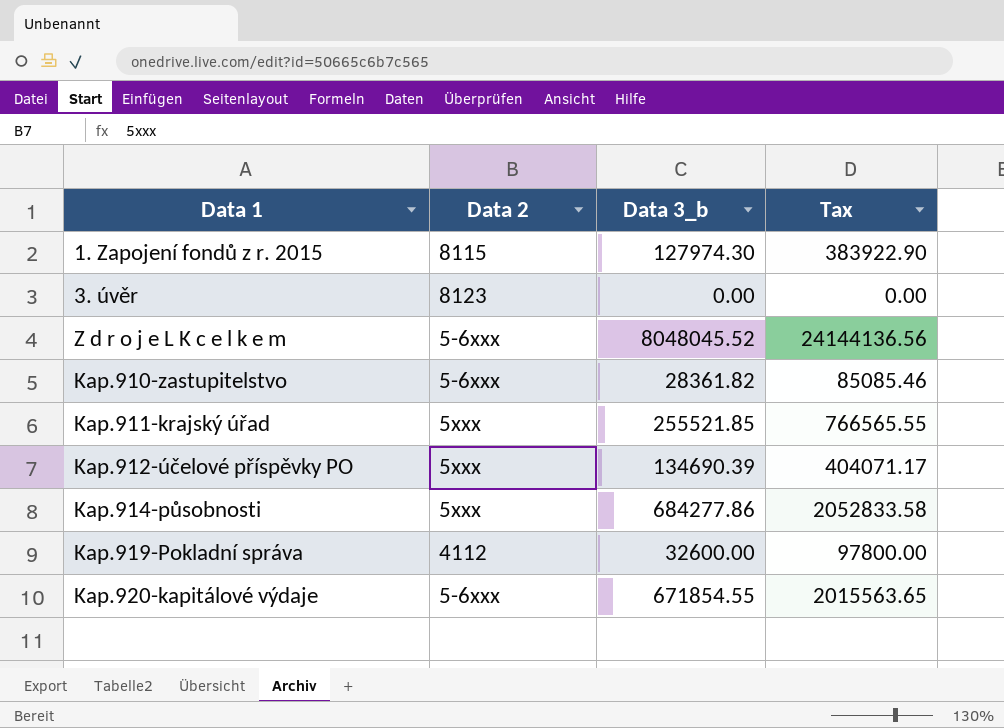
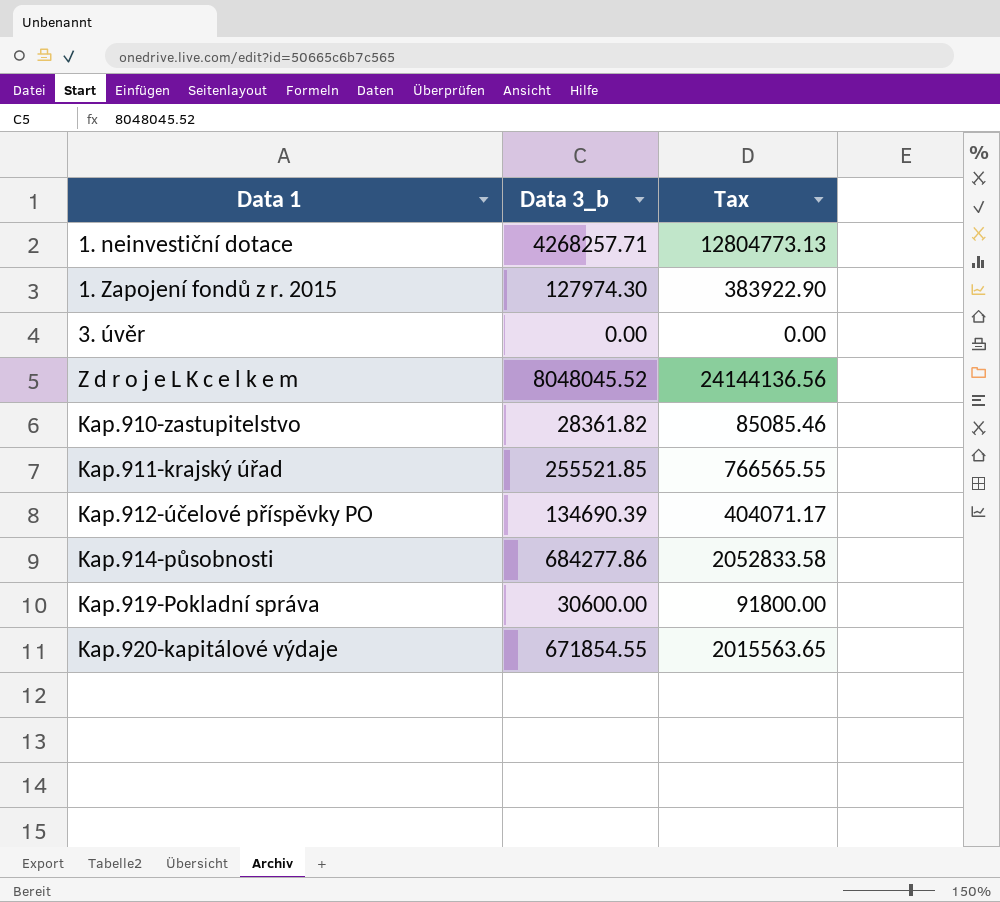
column Data 2 | position: 2 -> none
row 1. neinvestiční dotace: none -> 4268257.71 | 12804773.13
Kap.919-Pokladní správa | Data 3_b: 32600.00 -> 30600.00
Kap.919-Pokladní správa | Tax: 97800.00 -> 91800.00

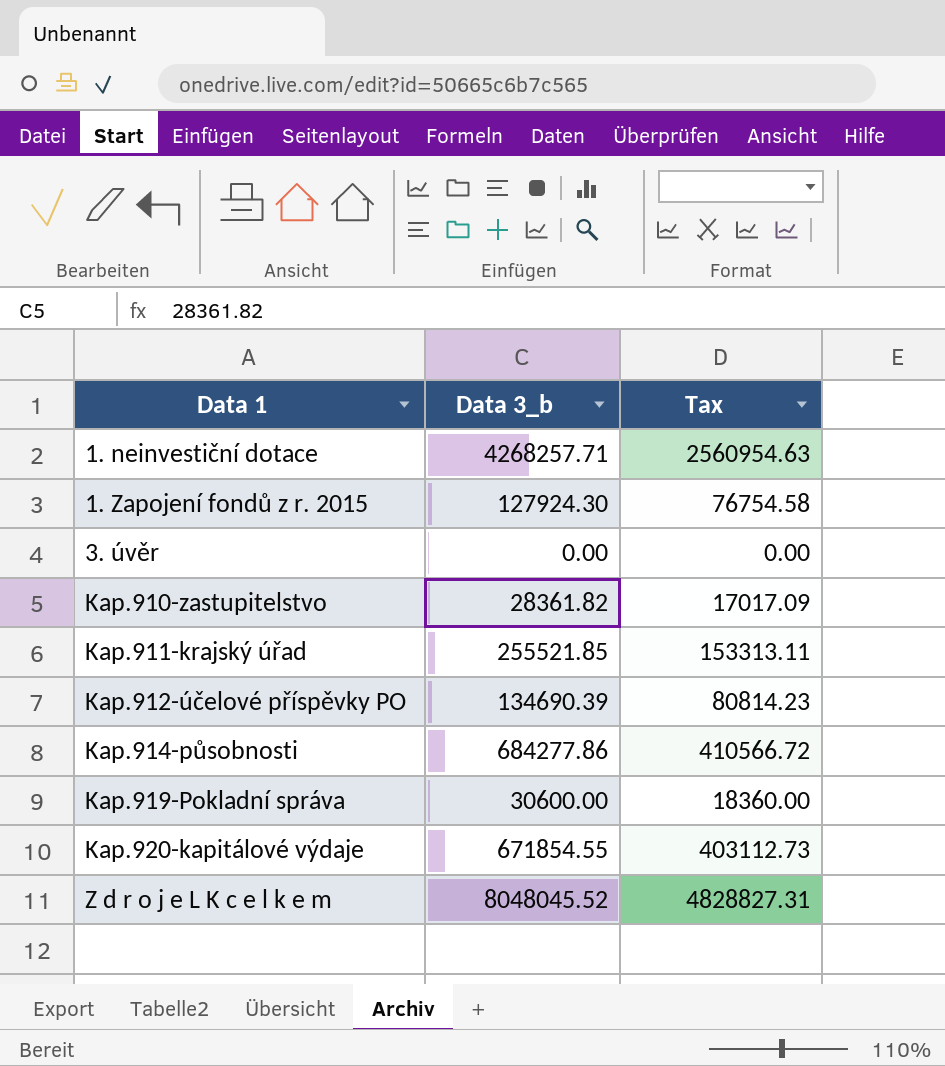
row order: none -> Data 1 ascending
column Tax | formula: [Data 3_b] * 3 -> [Data 3_b] * 0.6
1. Zapojení fondů z r. 2015 | Data 3_b: 127974.30 -> 127924.30

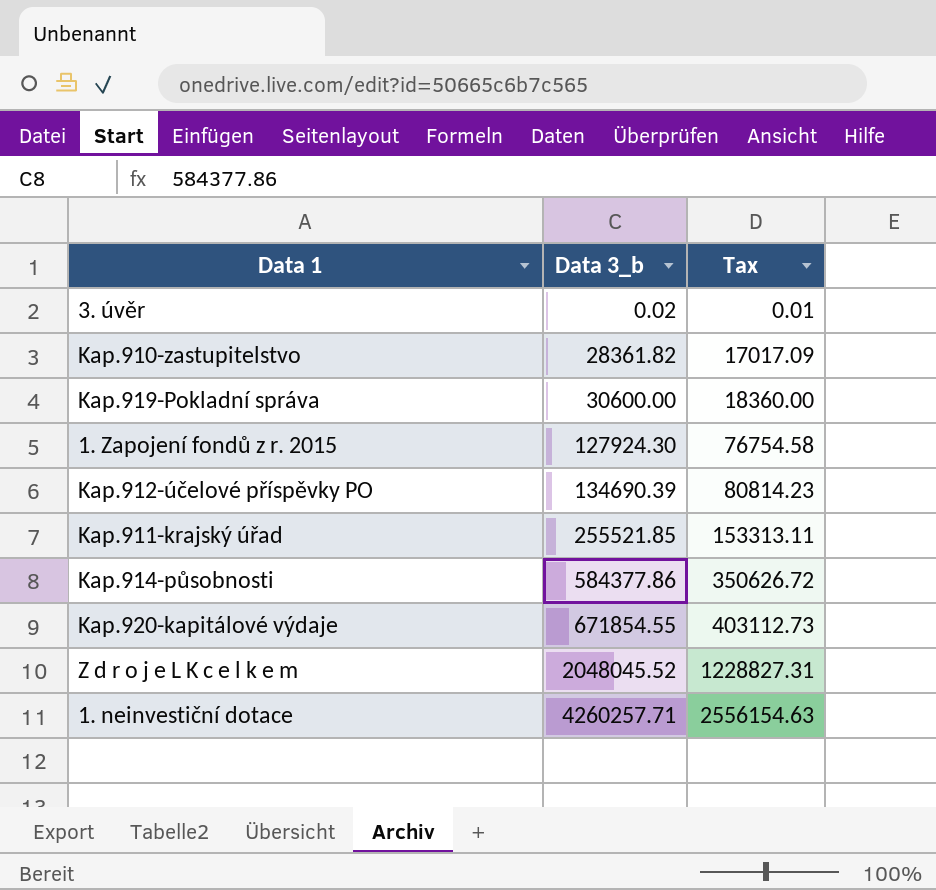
row order: Data 1 ascending -> Data 3_b ascending
3. úvěr | Data 3_b: 0.00 -> 0.02
3. úvěr | Tax: 0.00 -> 0.01
Kap.914-působnosti | Data 3_b: 684277.86 -> 584377.86
Kap.914-působnosti | Tax: 410566.72 -> 350626.72
Z d r o j e L K c e l k e m | Data 3_b: 8048045.52 -> 2048045.52
Z d r o j e L K c e l k e m | Tax: 4828827.31 -> 1228827.31
1. neinvestiční dotace | Data 3_b: 4268257.71 -> 4260257.71
1. neinvestiční dotace | Tax: 2560954.63 -> 2556154.63

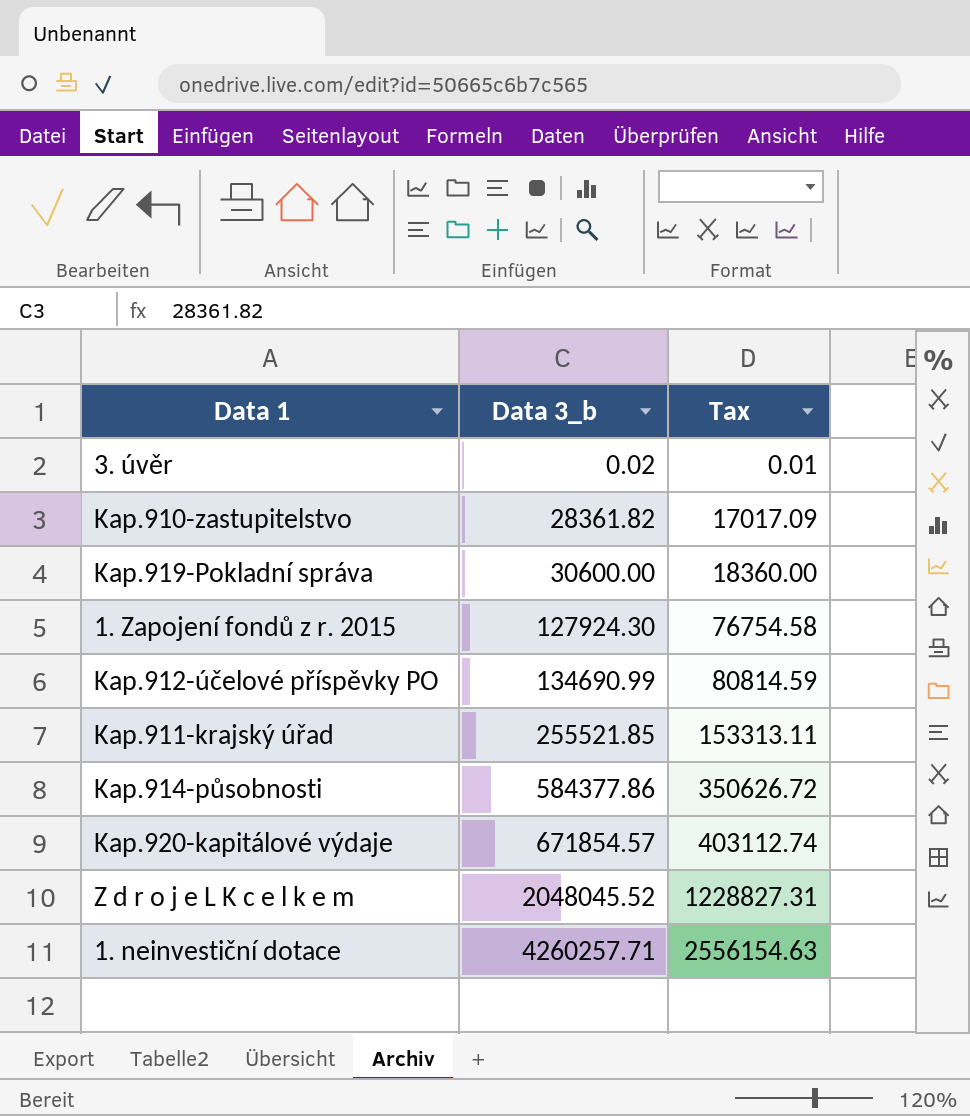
Kap.912-účelové příspěvky PO | Data 3_b: 134690.39 -> 134690.99
Kap.912-účelové příspěvky PO | Tax: 80814.23 -> 80814.59
Kap.920-kapitálové výdaje | Data 3_b: 671854.55 -> 671854.57
Kap.920-kapitálové výdaje | Tax: 403112.73 -> 403112.74

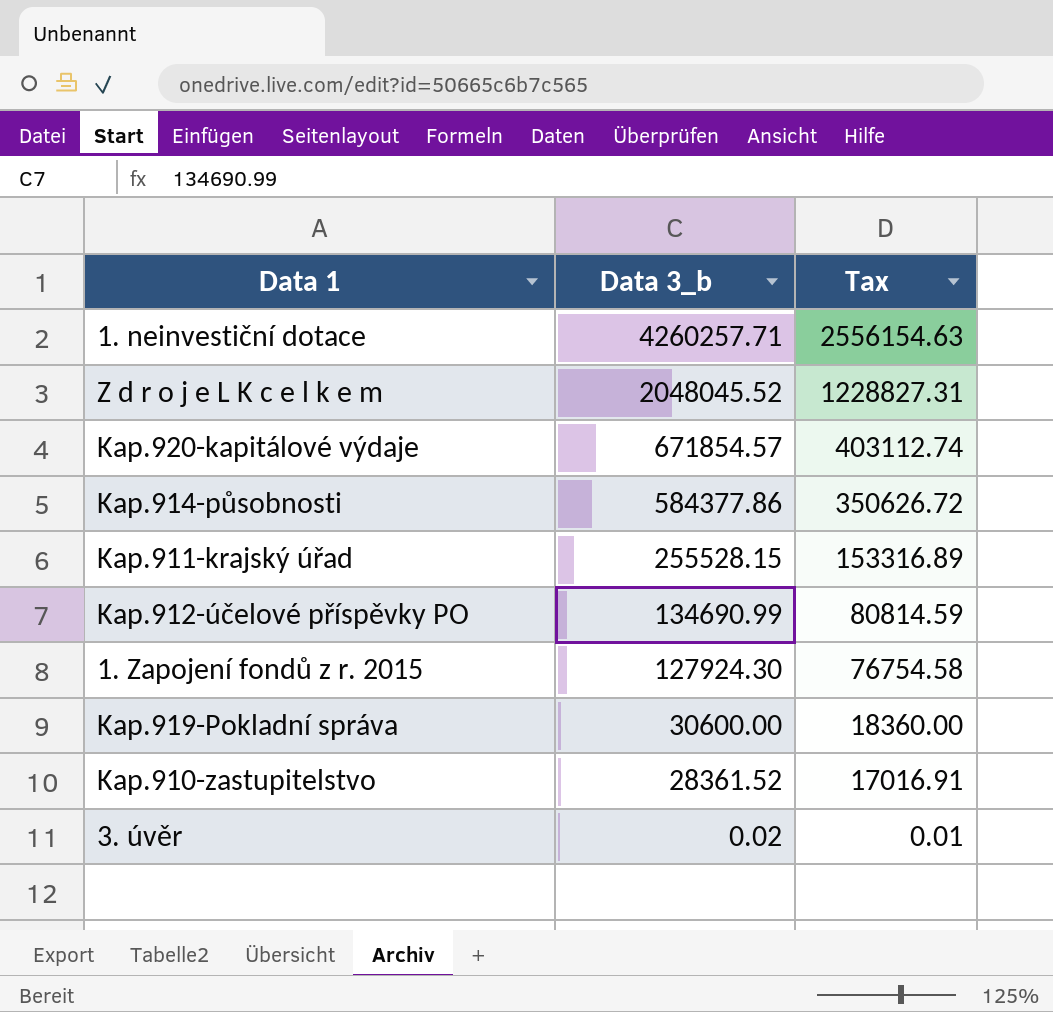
row order: Data 3_b ascending -> Data 3_b descending
Kap.911-krajský úřad | Data 3_b: 255521.85 -> 255528.15
Kap.911-krajský úřad | Tax: 153313.11 -> 153316.89
Kap.910-zastupitelstvo | Data 3_b: 28361.82 -> 28361.52
Kap.910-zastupitelstvo | Tax: 17017.09 -> 17016.91

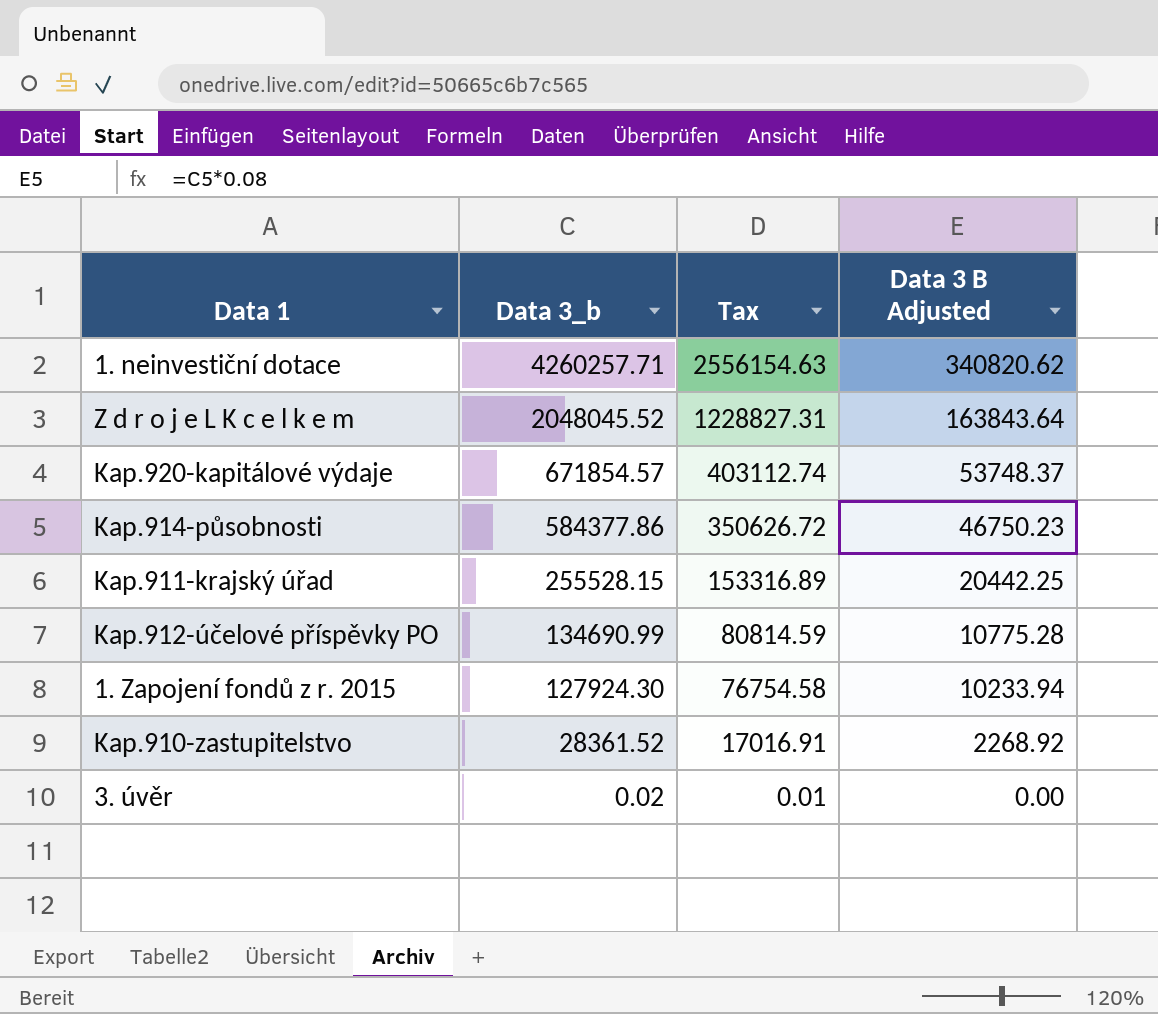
column Data 3 B Adjusted | formula: none -> [Data 3_b] * 0.08
row Kap.919-Pokladní správa: 30600.00 | 18360.00 -> none

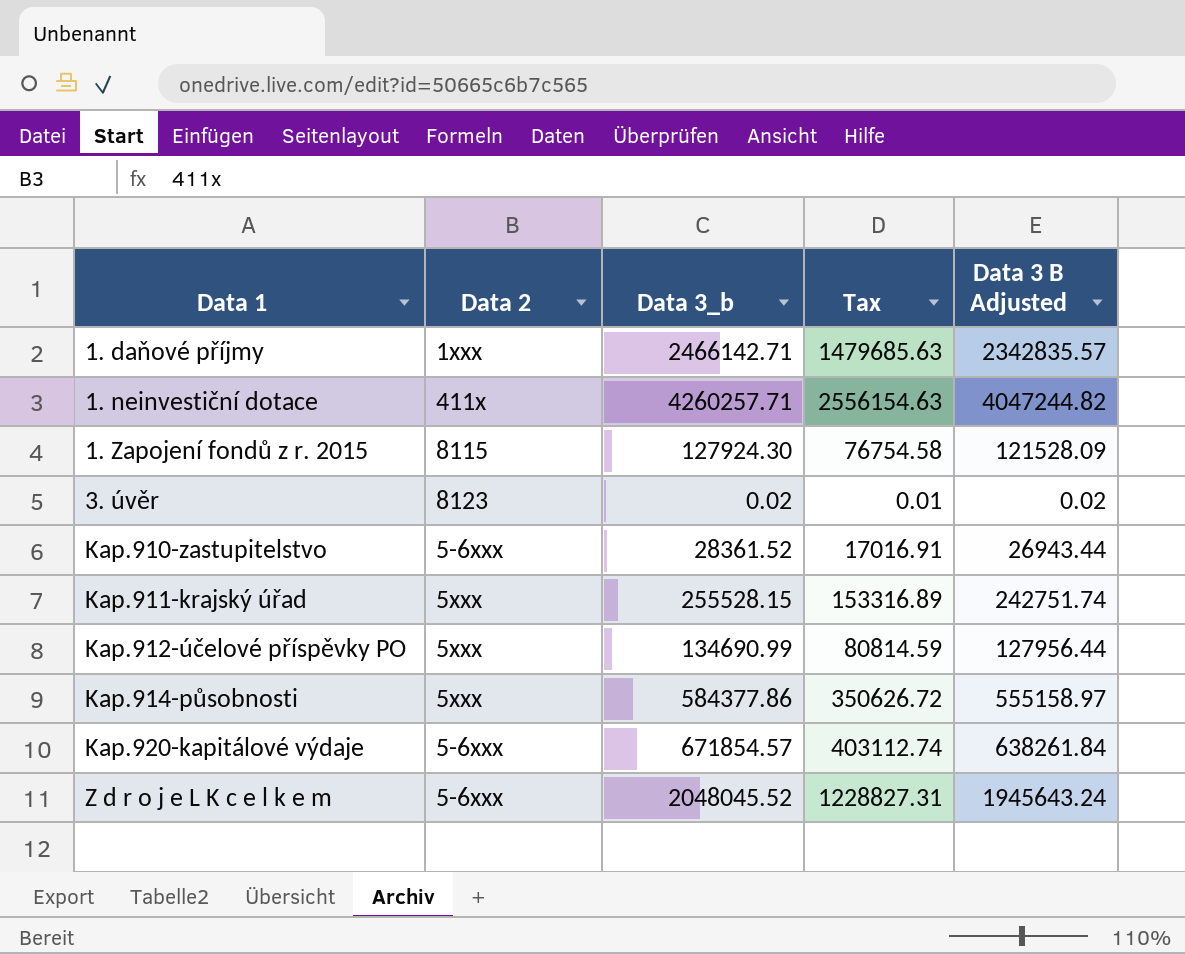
row order: Data 3_b descending -> Data 1 ascending
column Data 2 | position: none -> 2
column Data 3 B Adjusted | formula: [Data 3_b] * 0.08 -> [Data 3_b] * 0.95
row 1. daňové příjmy: none -> 1xxx | 2466142.71 | 1479685.63 | 2342835.57

